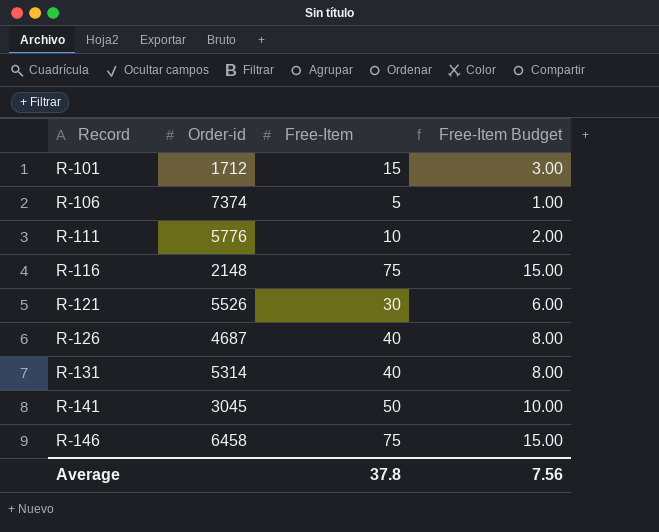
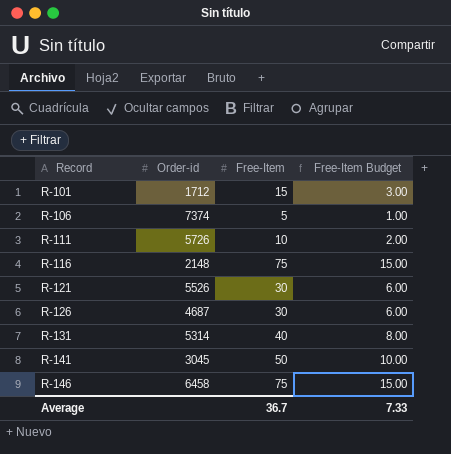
R-111 | Order-id: 5776 -> 5726
R-126 | Free-Item: 40 -> 30
R-126 | Free-Item Budget: 8.00 -> 6.00
Average | Free-Item: 37.8 -> 36.7
Average | Free-Item Budget: 7.56 -> 7.33

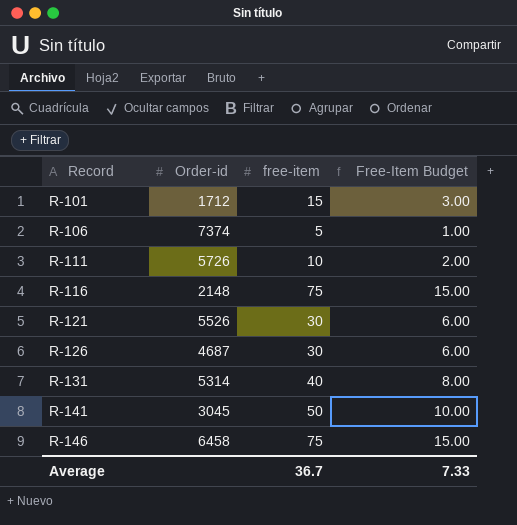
column name: Free-Item -> free-item

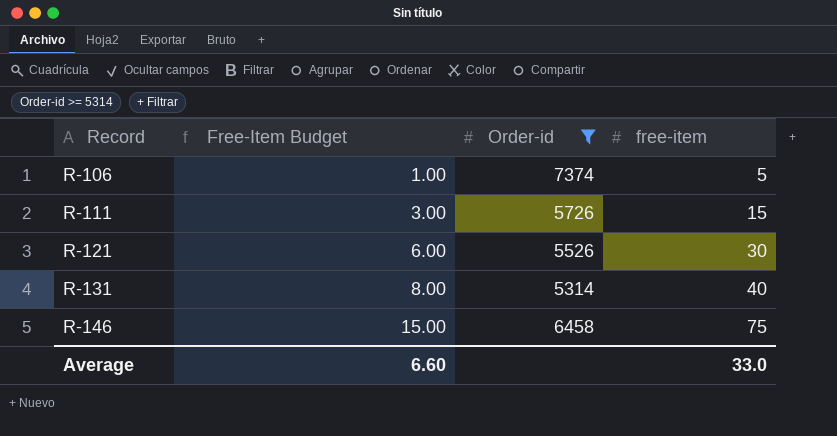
filter: none -> Order-id >= 5314
column Free-Item Budget | position: 4 -> 2
R-111 | Free-Item Budget: 2.00 -> 3.00
R-111 | free-item: 10 -> 15
Average | Free-Item Budget: 7.33 -> 6.60
Average | free-item: 36.7 -> 33.0

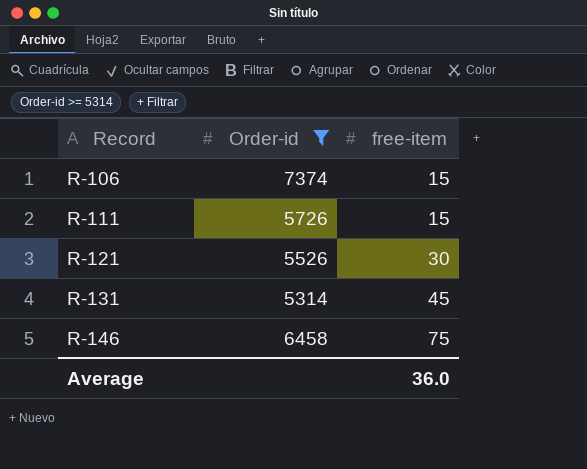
column Free-Item Budget | formula: [free-item] * 0.2 -> none
R-106 | free-item: 5 -> 15
R-131 | free-item: 40 -> 45
Average | free-item: 33.0 -> 36.0

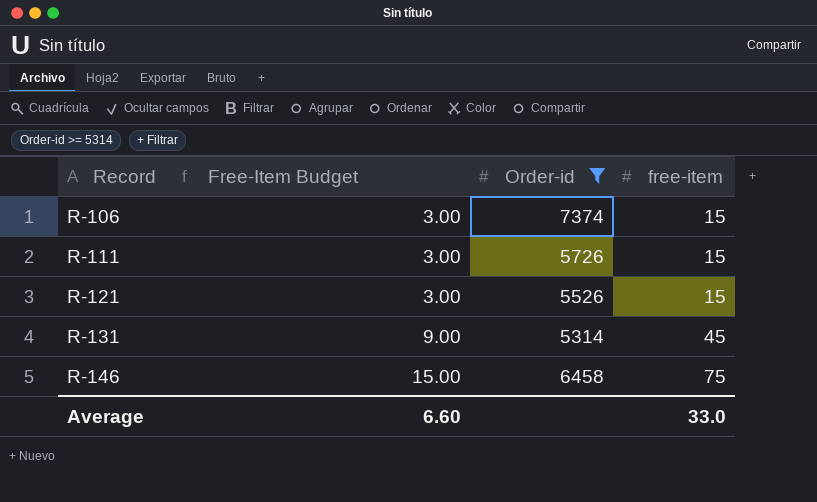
column Free-Item Budget | formula: none -> [free-item] * 0.2
R-121 | free-item: 30 -> 15
Average | free-item: 36.0 -> 33.0

